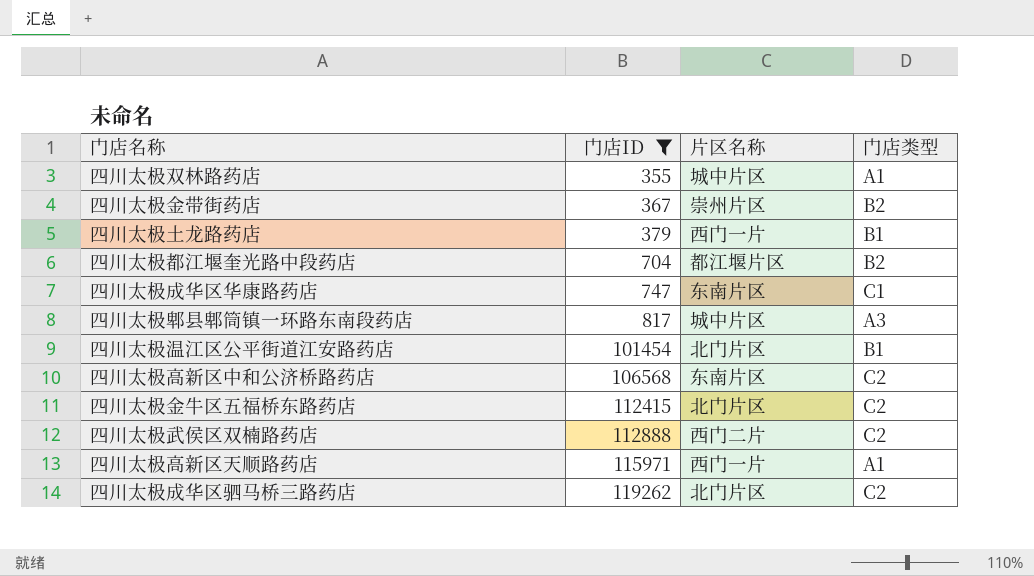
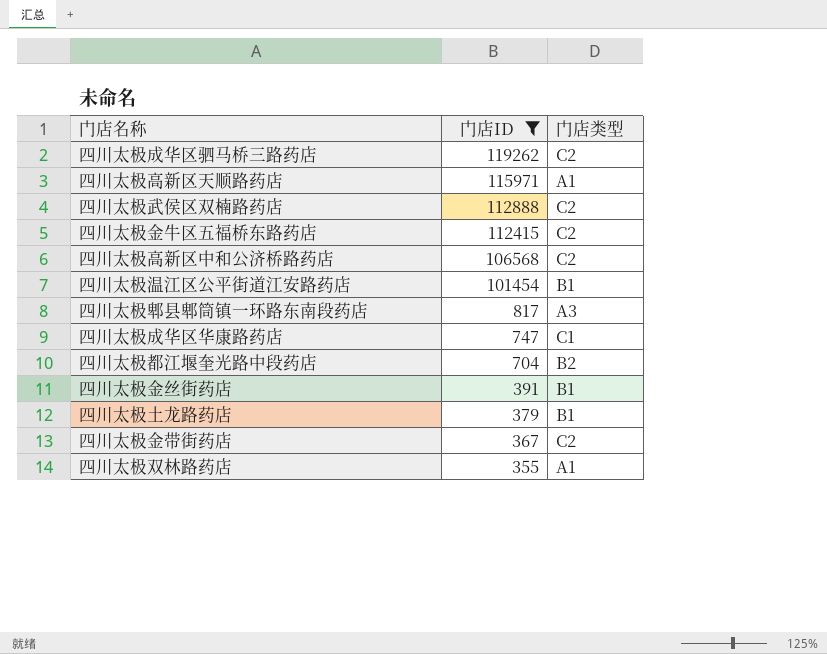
row order: 门店ID ascending -> 门店ID descending
column 片区名称 | position: 3 -> none
row 四川太极金丝街药店: none -> 391 | B1
四川太极金带街药店 | 门店类型: B2 -> C2

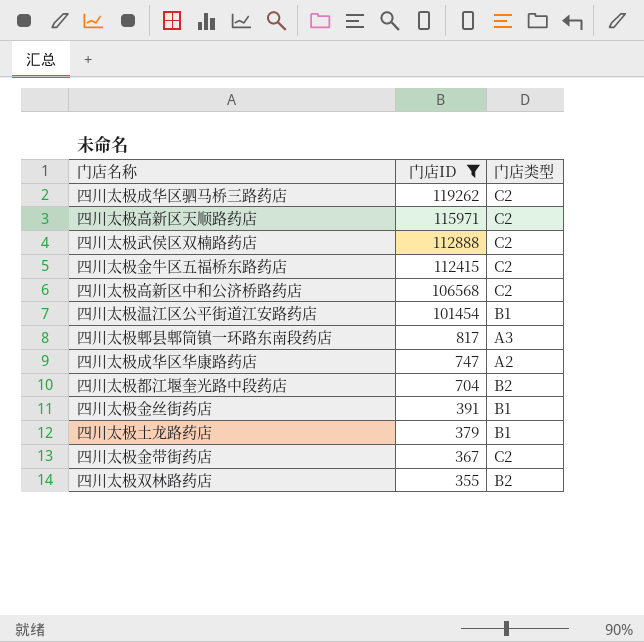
四川太极高新区天顺路药店 | 门店类型: A1 -> C2
四川太极成华区华康路药店 | 门店类型: C1 -> A2
四川太极双林路药店 | 门店类型: A1 -> B2

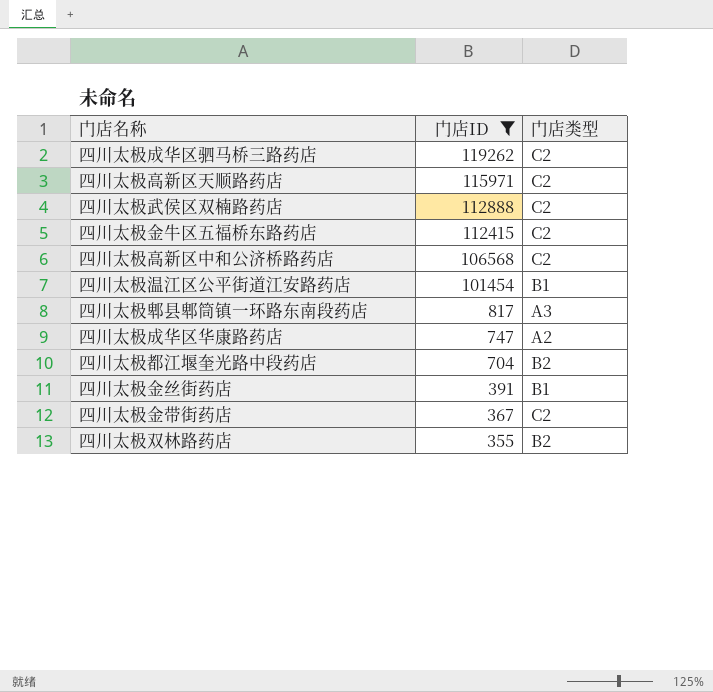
row 四川太极土龙路药店: 379 | B1 -> none

